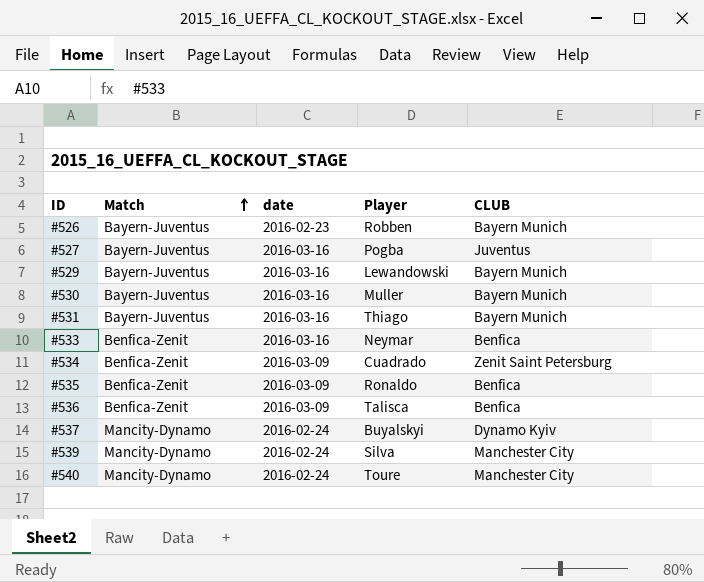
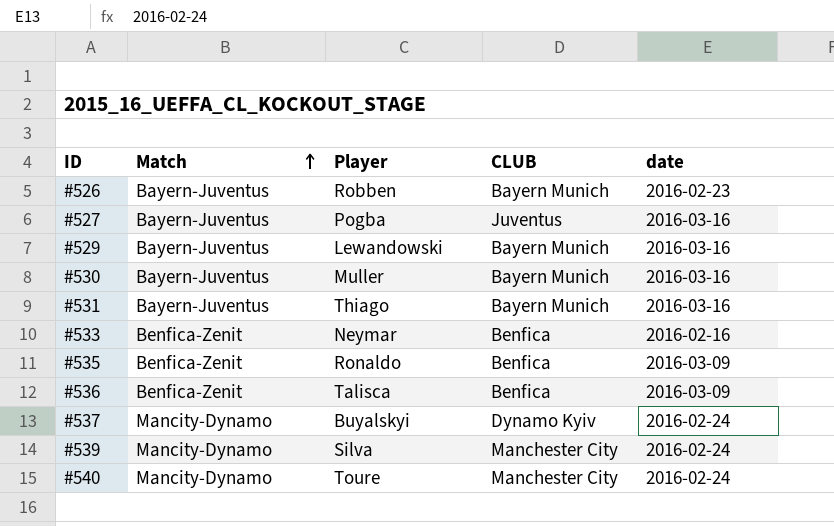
column date | position: 3 -> 5
row #534: Benfica-Zenit | 2016-03-09 | Cuadrado | Zenit Saint Petersburg -> none
#533 | date: 2016-03-16 -> 2016-02-16

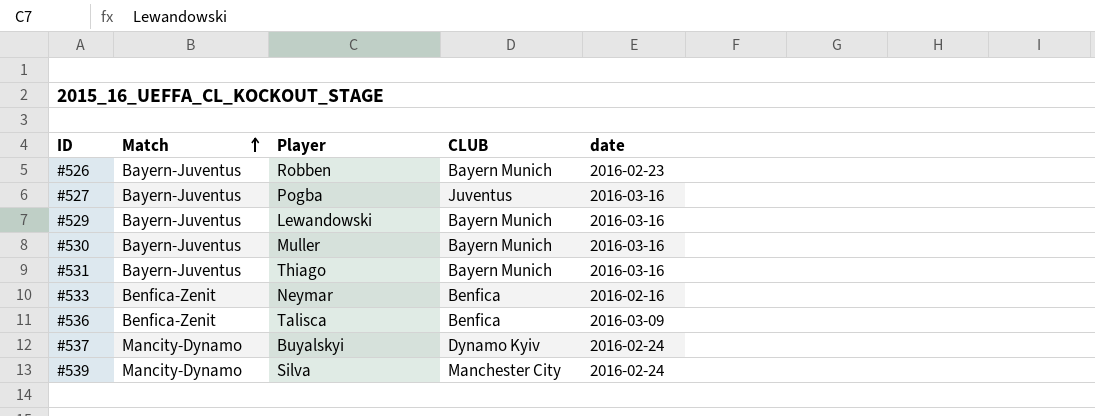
row #535: Benfica-Zenit | Ronaldo | Benfica | 2016-03-09 -> none
row #540: Mancity-Dynamo | Toure | Manchester City | 2016-02-24 -> none

